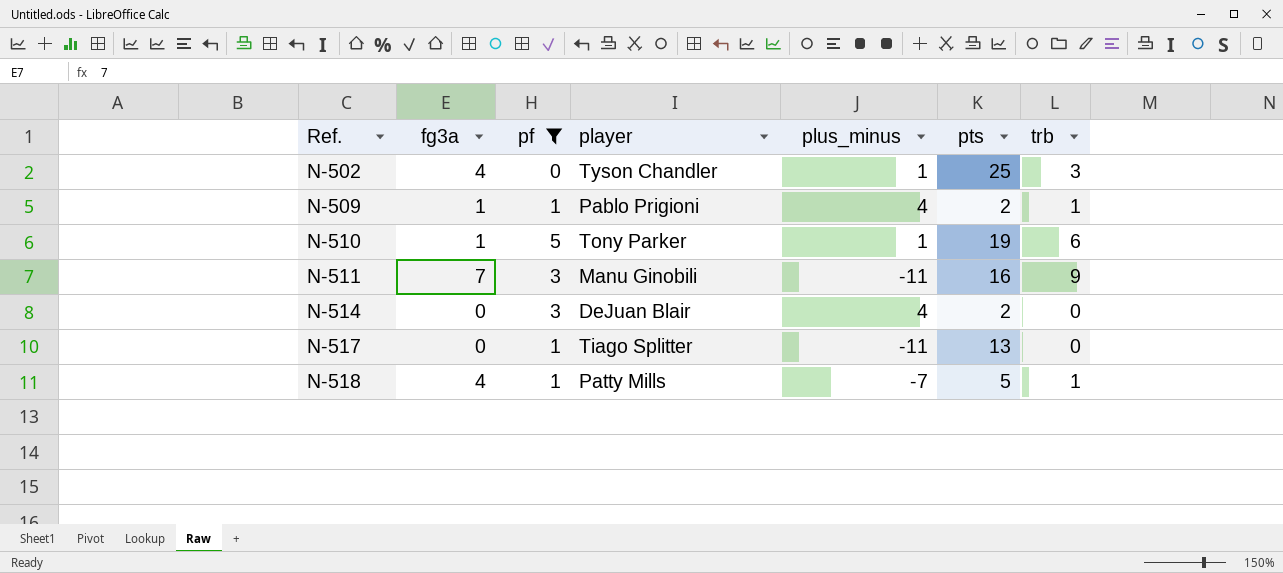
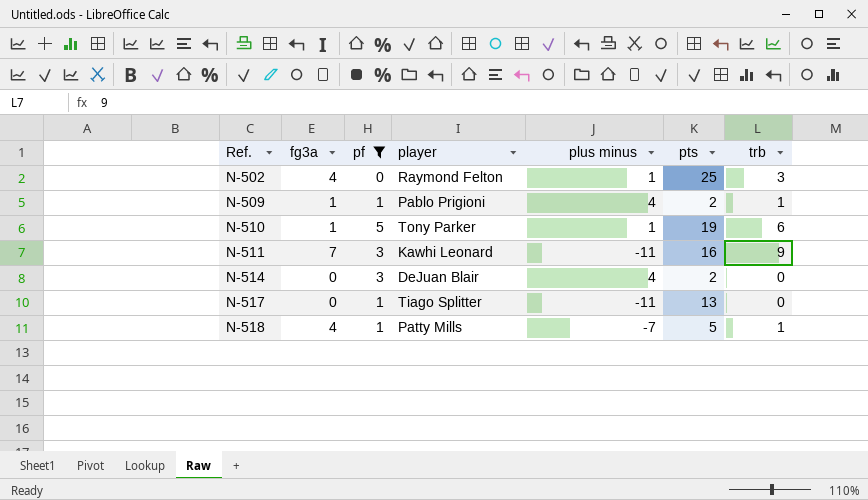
column name: plus_minus -> plus minus
N-502 | player: Tyson Chandler -> Raymond Felton
N-511 | player: Manu Ginobili -> Kawhi Leonard

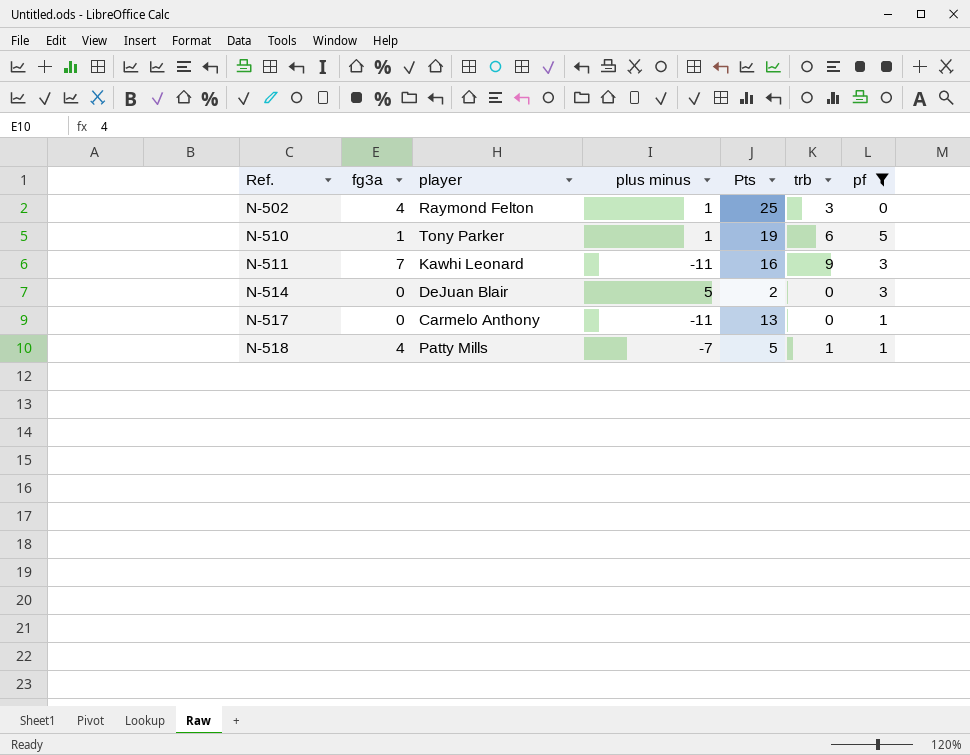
column name: pts -> Pts
column pf | position: 3 -> 7
row N-509: 1 | 1 | Pablo Prigioni | 4 | 2 | 1 -> none
N-514 | plus minus: 4 -> 5
N-517 | player: Tiago Splitter -> Carmelo Anthony

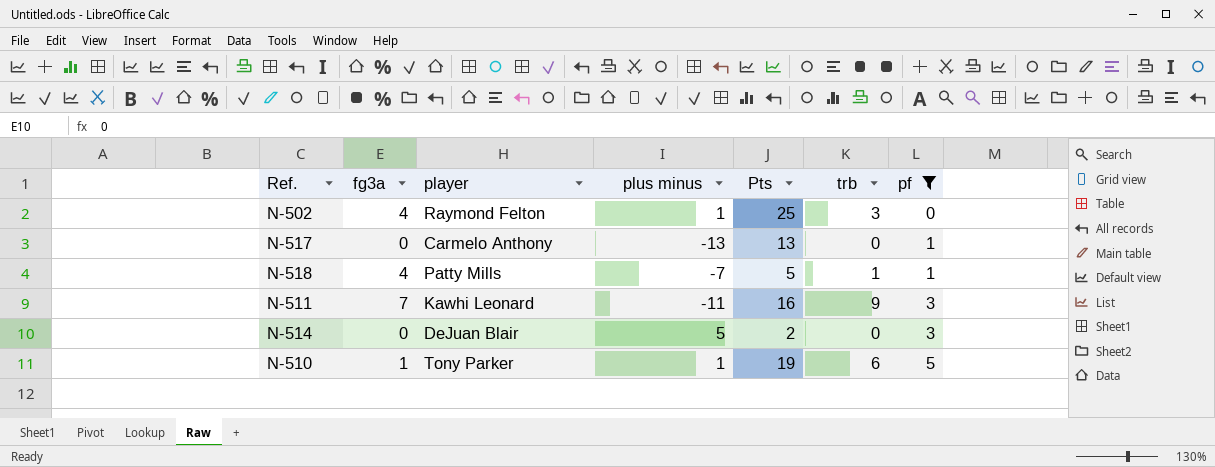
row order: Ref. ascending -> pf ascending
N-517 | plus minus: -11 -> -13

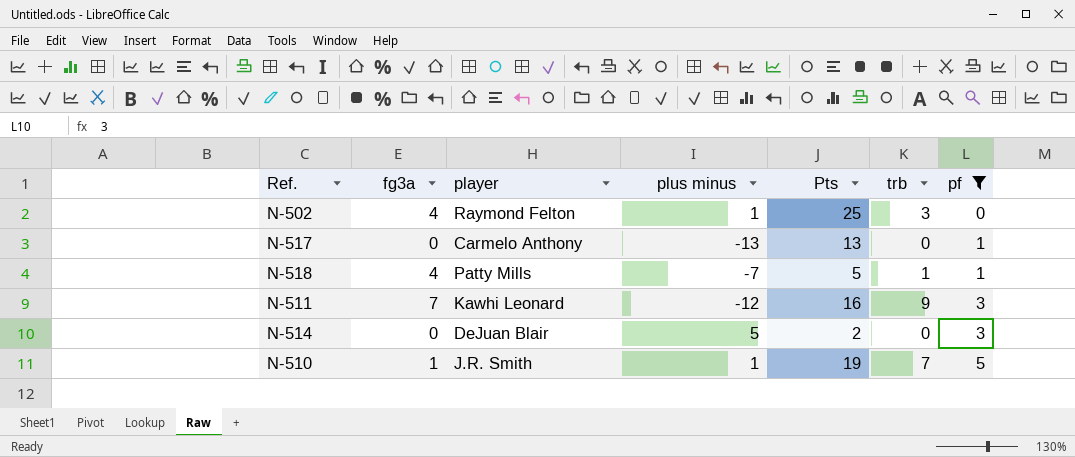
N-511 | plus minus: -11 -> -12
N-510 | player: Tony Parker -> J.R. Smith
N-510 | trb: 6 -> 7

